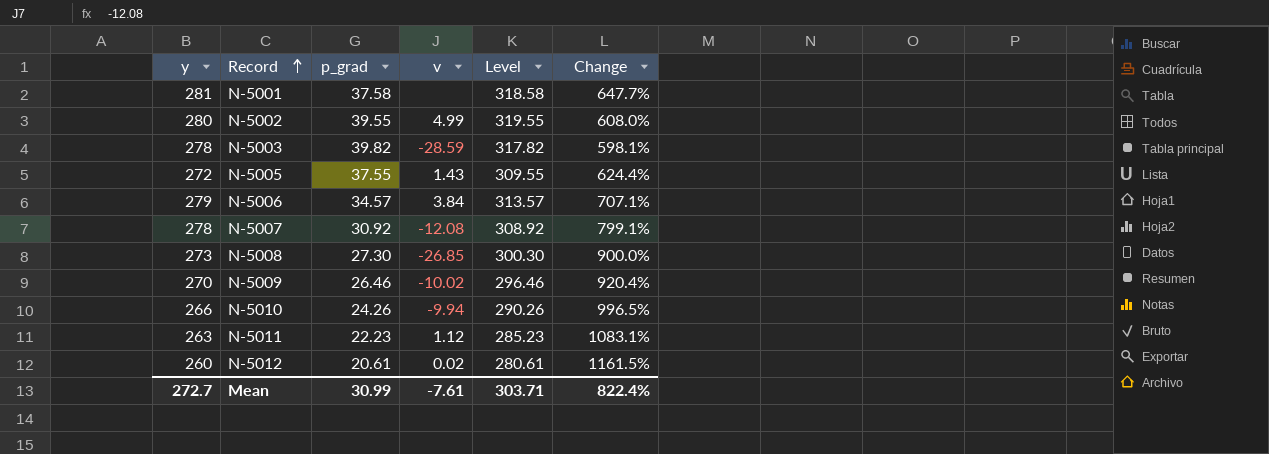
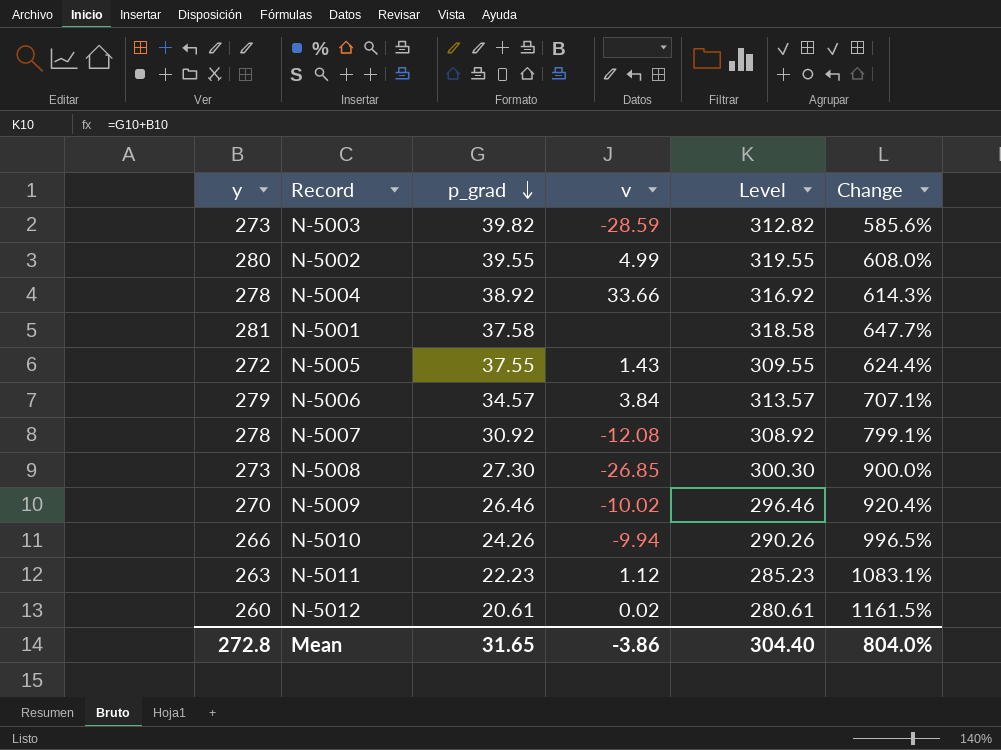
row order: Record ascending -> p_grad descending
N-5003 | y: 278 -> 273
N-5003 | Level: 317.82 -> 312.82
N-5003 | Change: 598.1% -> 585.6%
row N-5004: none -> 278 | 38.92 | 33.66 | 316.92 | 614.3%
Mean | y: 272.7 -> 272.8
Mean | p_grad: 30.99 -> 31.65
Mean | v: -7.61 -> -3.86
Mean | Level: 303.71 -> 304.40
Mean | Change: 822.4% -> 804.0%

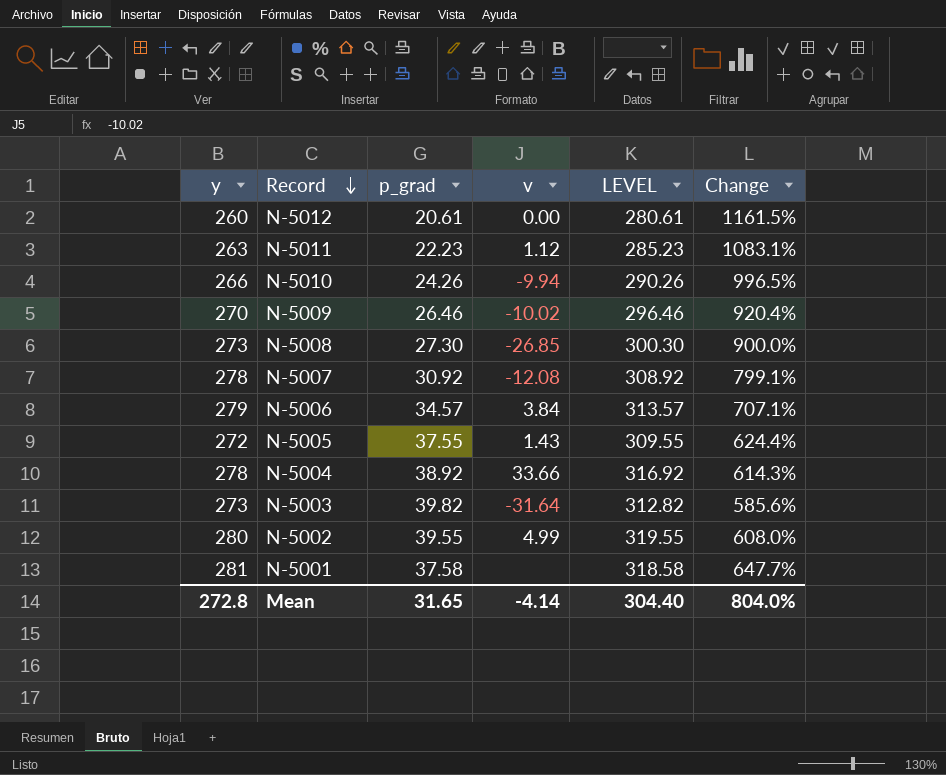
row order: p_grad descending -> Record descending
column name: Level -> LEVEL
N-5012 | v: 0.02 -> 0.00
N-5003 | v: -28.59 -> -31.64
Mean | v: -3.86 -> -4.14

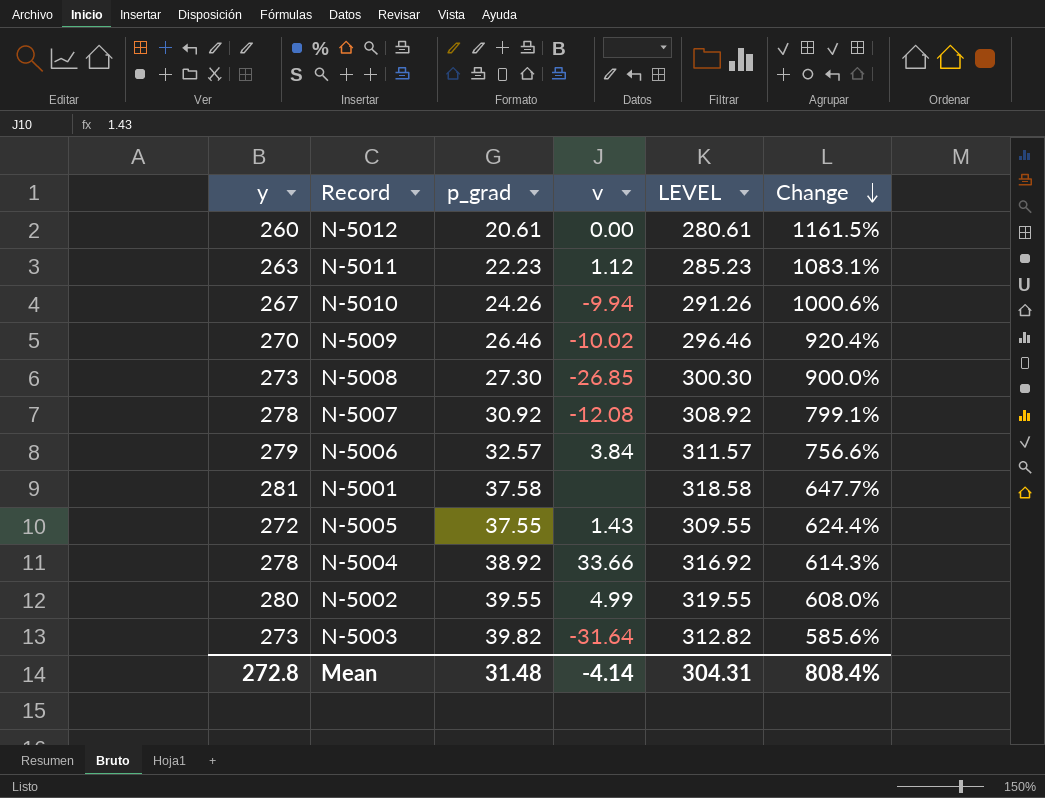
row order: Record descending -> Change descending
N-5010 | y: 266 -> 267
N-5010 | LEVEL: 290.26 -> 291.26
N-5010 | Change: 996.5% -> 1000.6%
N-5006 | p_grad: 34.57 -> 32.57
N-5006 | LEVEL: 313.57 -> 311.57
N-5006 | Change: 707.1% -> 756.6%
Mean | p_grad: 31.65 -> 31.48
Mean | LEVEL: 304.40 -> 304.31
Mean | Change: 804.0% -> 808.4%

